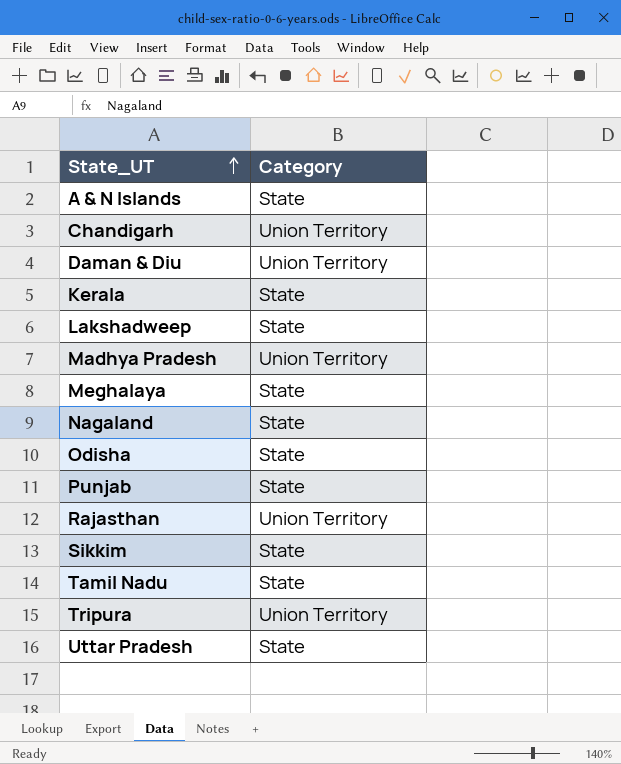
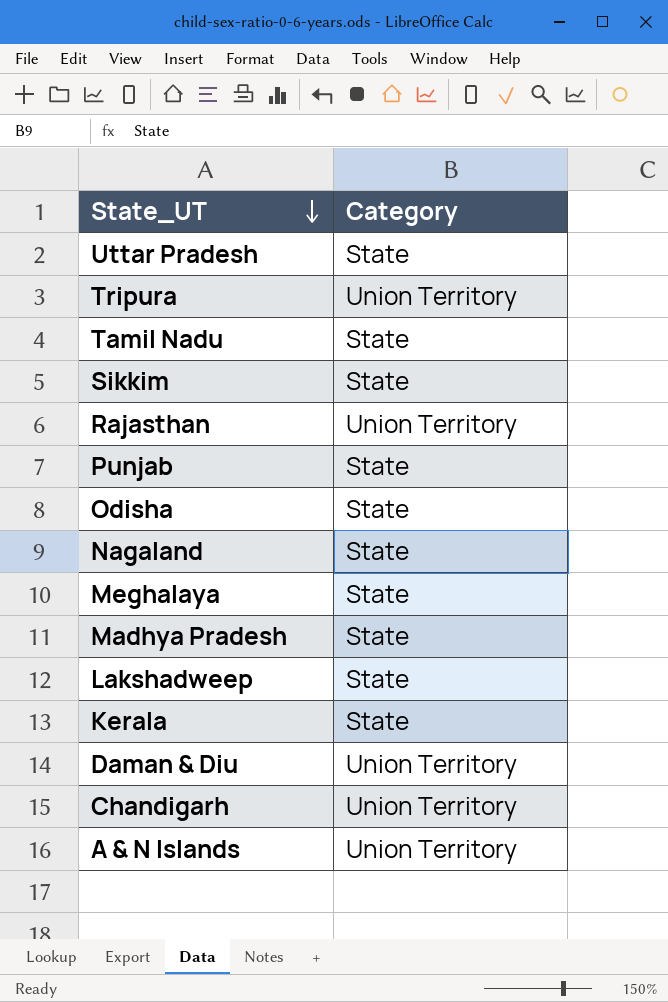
row order: State_UT ascending -> State_UT descending
Madhya Pradesh | Category: Union Territory -> State
A & N Islands | Category: State -> Union Territory

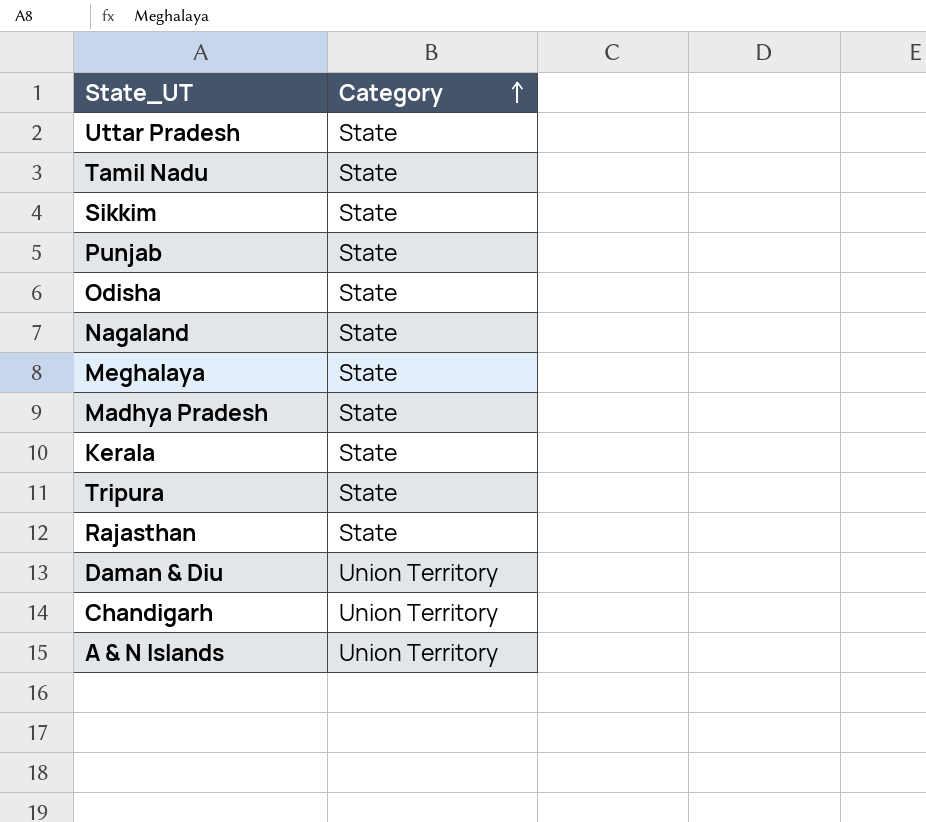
row order: State_UT descending -> Category ascending
row Lakshadweep: State -> none
Tripura | Category: Union Territory -> State
Rajasthan | Category: Union Territory -> State

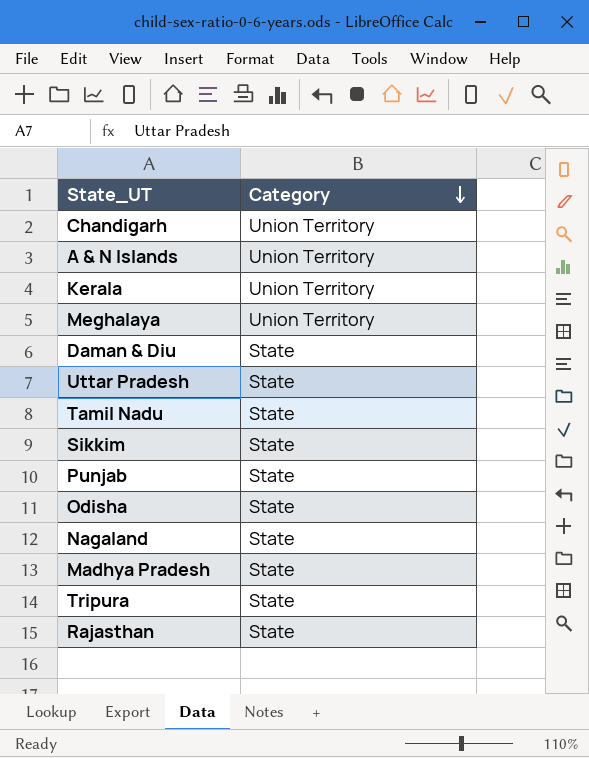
row order: Category ascending -> Category descending
Kerala | Category: State -> Union Territory
Meghalaya | Category: State -> Union Territory
Daman & Diu | Category: Union Territory -> State

